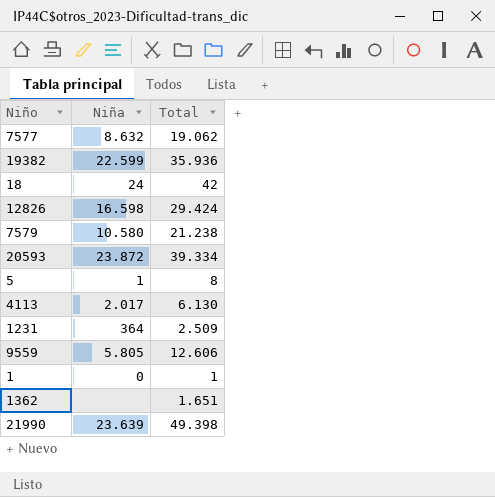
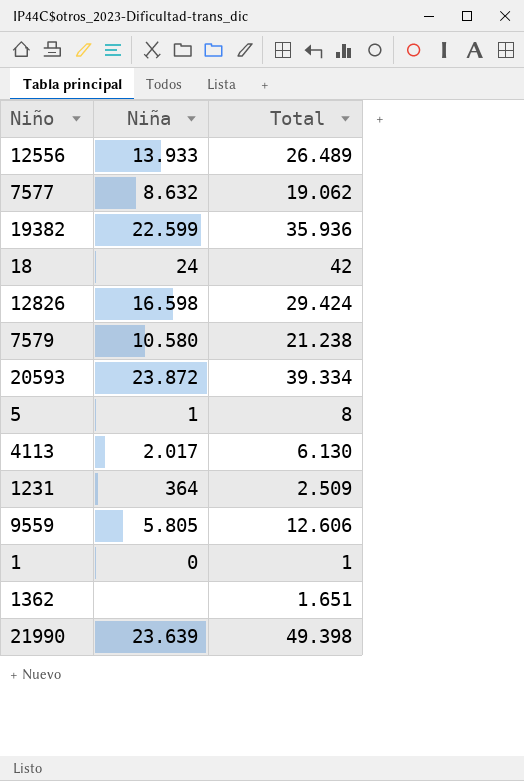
row 12556: none -> 13.933 | 26.489

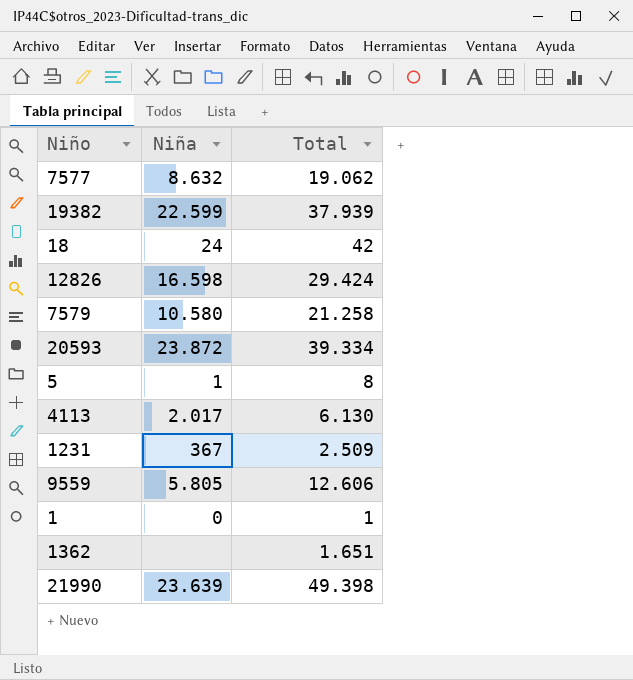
row 12556: 13.933 | 26.489 -> none
19382 | Total: 35.936 -> 37.939
7579 | Total: 21.238 -> 21.258
1231 | Niña: 364 -> 367

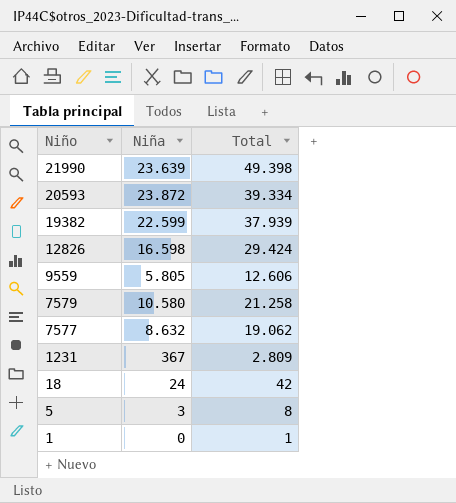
row order: none -> Niño descending
row 4113: 2.017 | 6.130 -> none
row 1362: none | 1.651 -> none
1231 | Total: 2.509 -> 2.809
5 | Niña: 1 -> 3

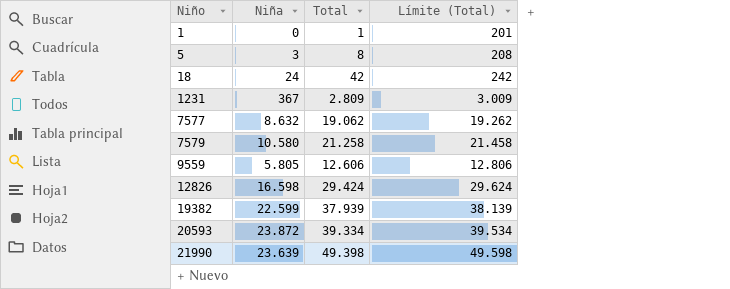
row order: Niño descending -> Niño ascending
column Límite (Total) | formula: none -> [Total] + 200

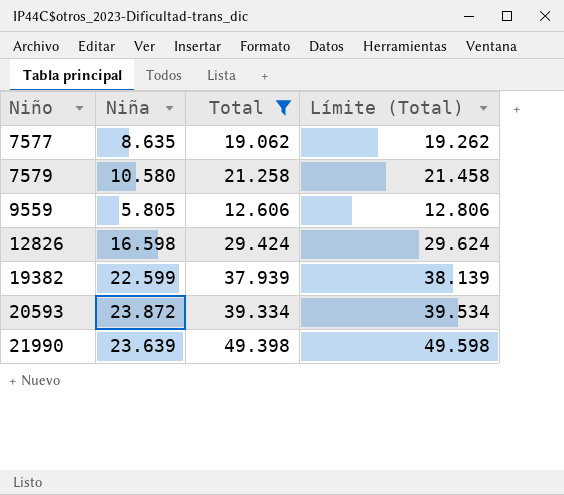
filter: none -> Total >= 12.606
7577 | Niña: 8.632 -> 8.635

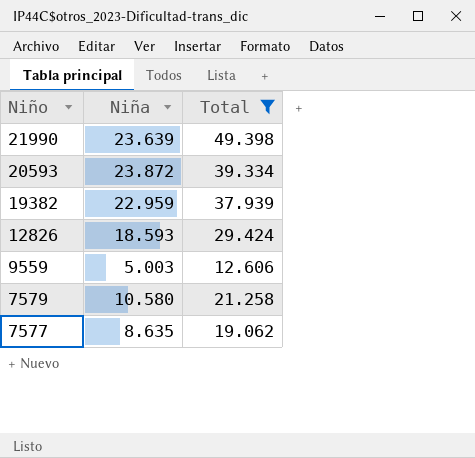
row order: Niño ascending -> Niño descending
column Límite (Total) | formula: [Total] + 200 -> none
19382 | Niña: 22.599 -> 22.959
12826 | Niña: 16.598 -> 18.593
9559 | Niña: 5.805 -> 5.003

